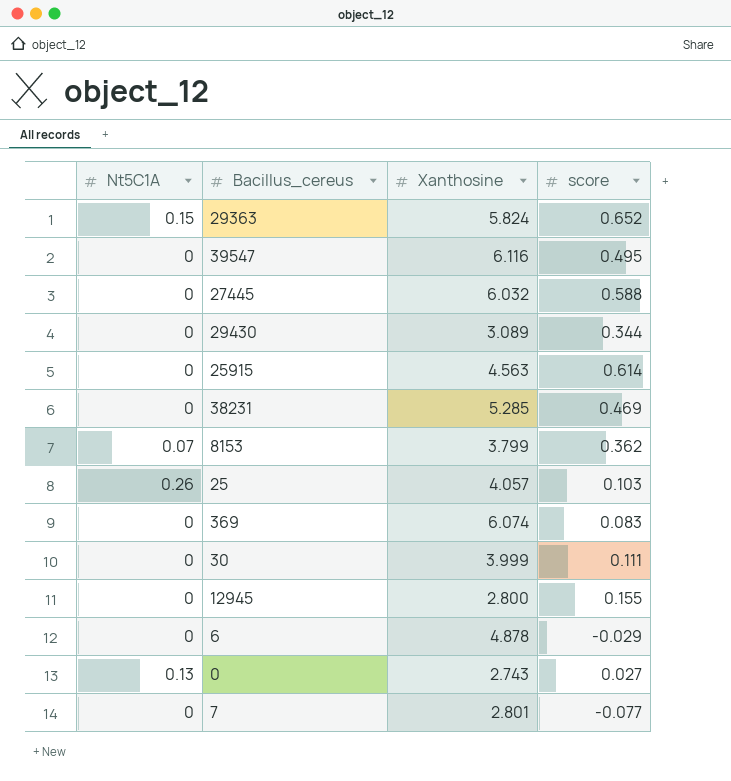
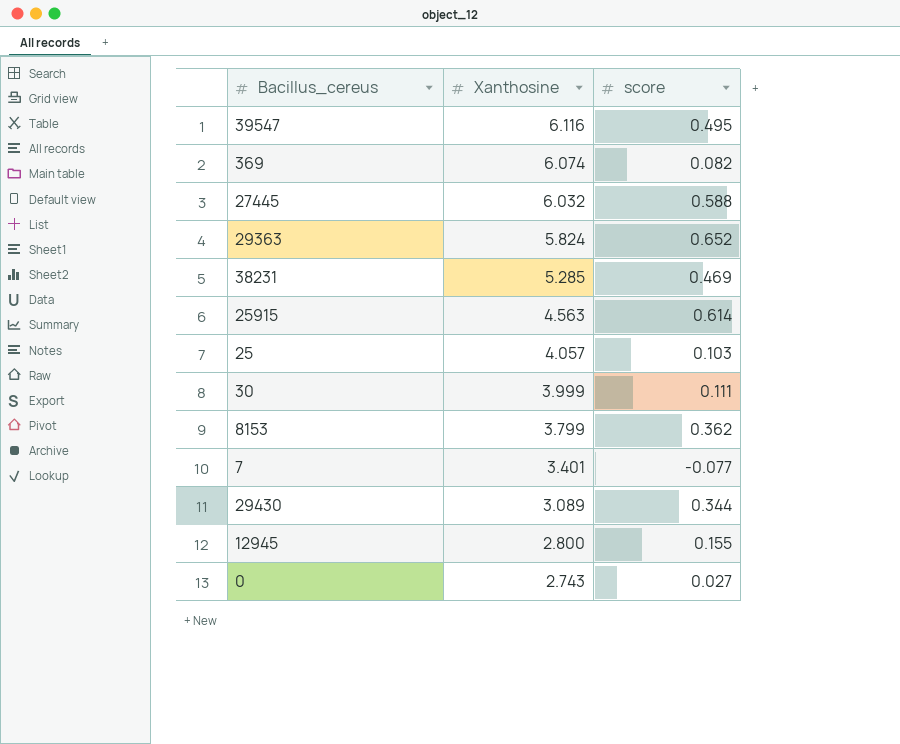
row order: none -> Xanthosine descending
column Nt5C1A | position: 1 -> none
row 6: 0 | 4.878 | -0.029 -> none
369 | score: 0.083 -> 0.082
7 | Xanthosine: 2.801 -> 3.401

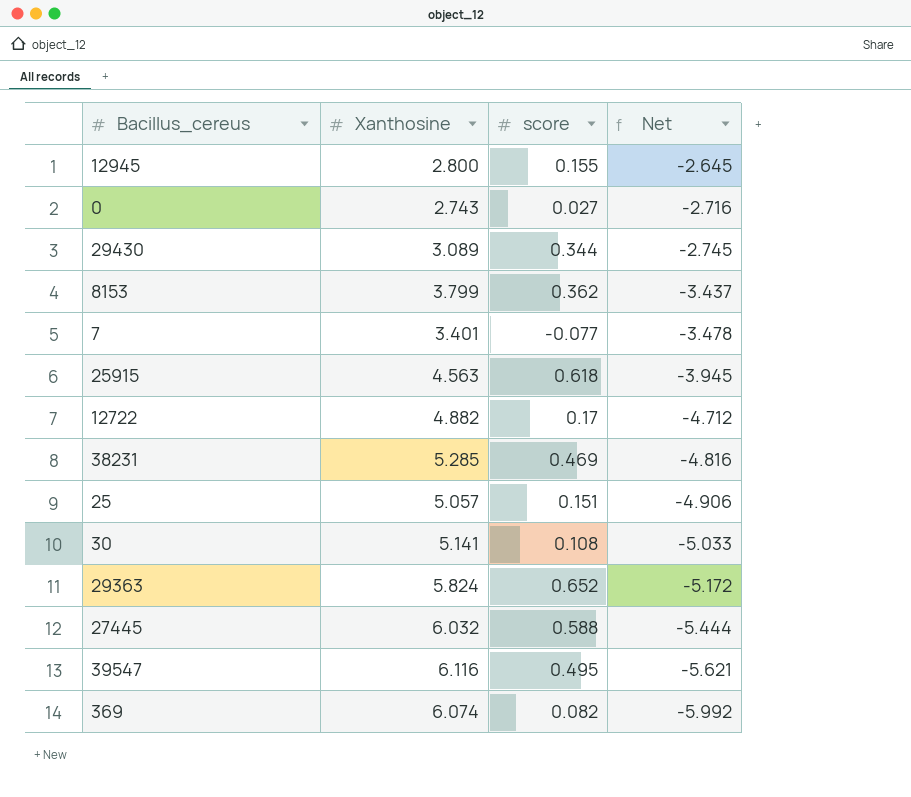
row order: Xanthosine descending -> Net descending
column Net | formula: none -> [score] - [Xanthosine]
25915 | score: 0.614 -> 0.618
row 12722: none -> 4.882 | 0.17 | -4.712
25 | Xanthosine: 4.057 -> 5.057
25 | score: 0.103 -> 0.151
30 | Xanthosine: 3.999 -> 5.141
30 | score: 0.111 -> 0.108

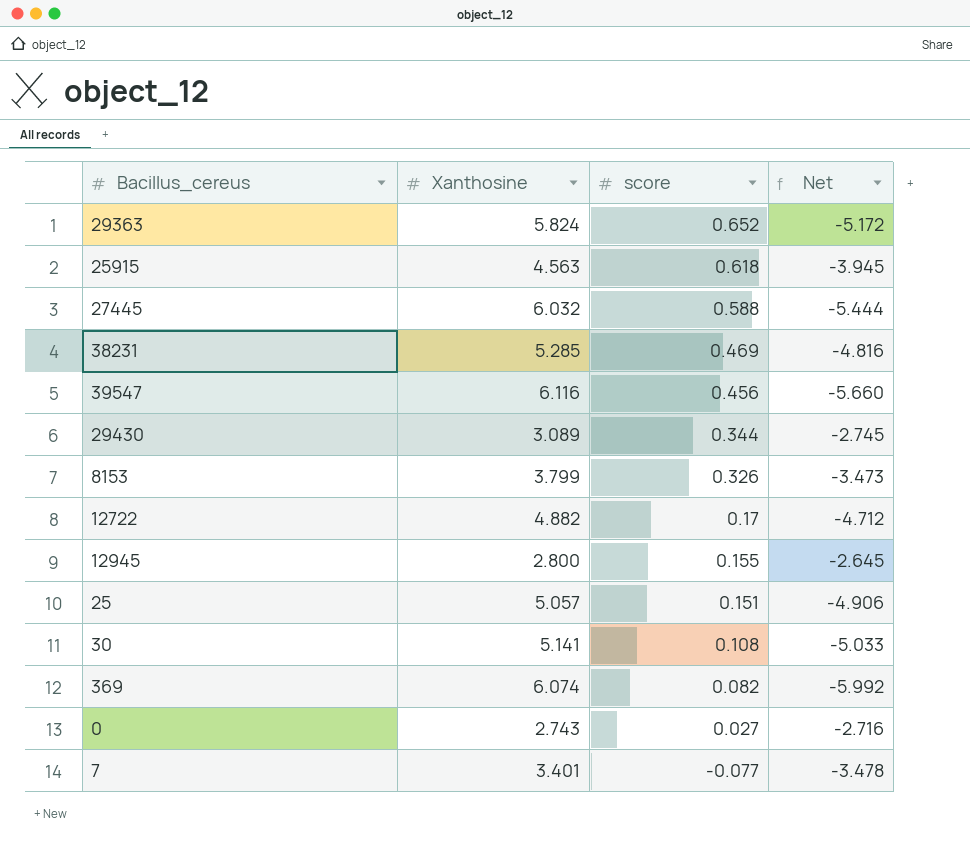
row order: Net descending -> score descending
39547 | score: 0.495 -> 0.456
39547 | Net: -5.621 -> -5.660
8153 | score: 0.362 -> 0.326
8153 | Net: -3.437 -> -3.473

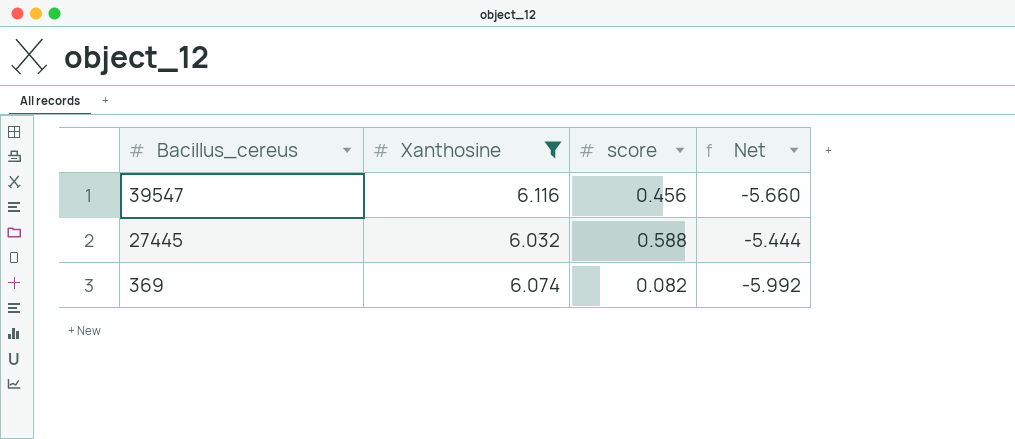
filter: none -> Xanthosine >= 6.032
row order: score descending -> Bacillus_cereus descending

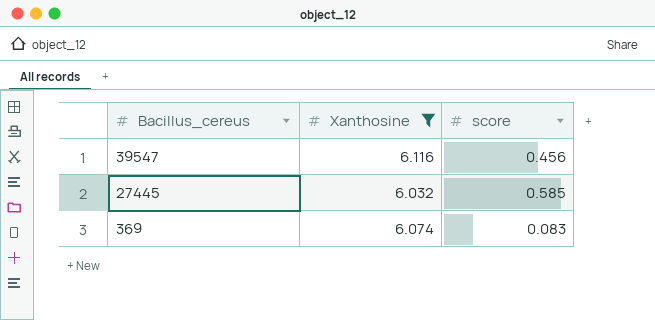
column Net | formula: [score] - [Xanthosine] -> none
27445 | score: 0.588 -> 0.585
369 | score: 0.082 -> 0.083

